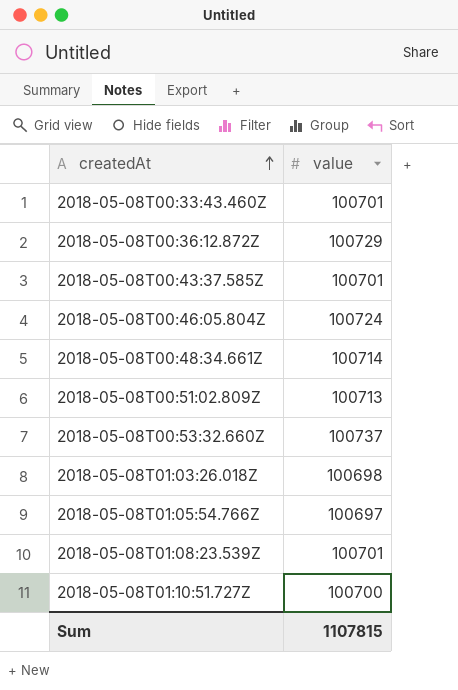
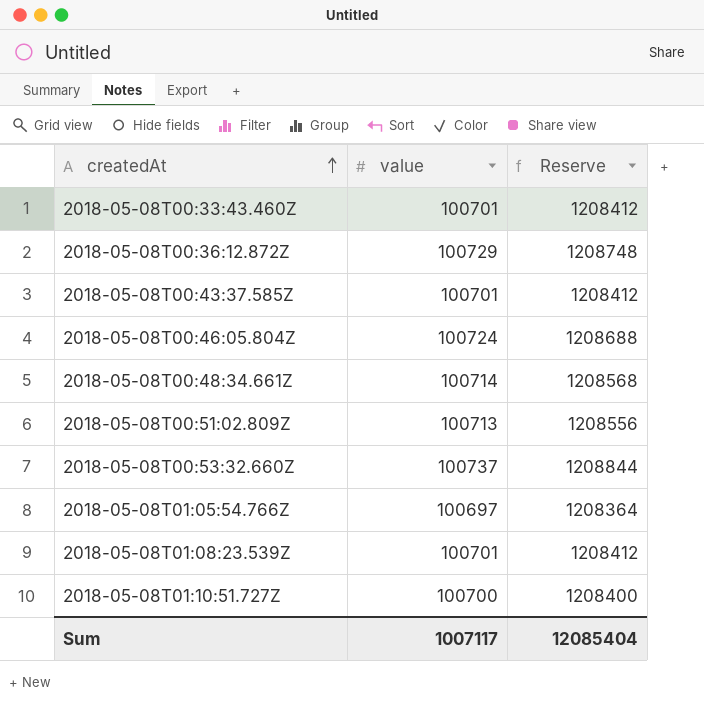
column Reserve | formula: none -> [value] * 12
row 2018-05-08T01:03:26.018Z: 100698 -> none
Sum | value: 1107815 -> 1007117

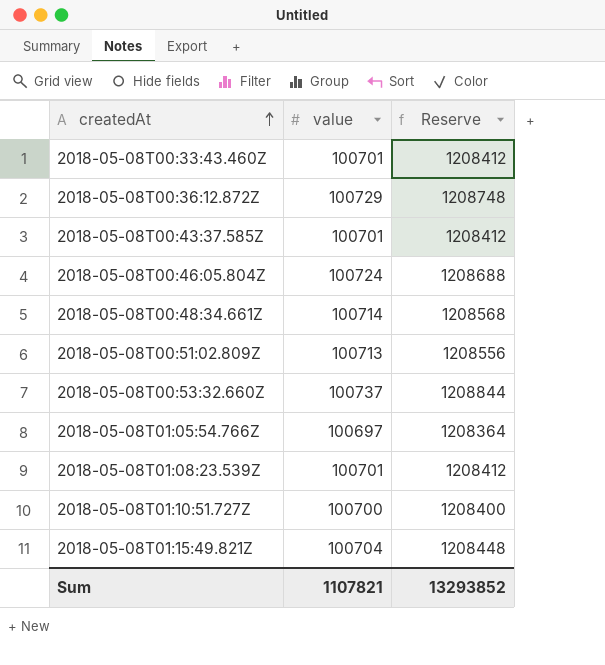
row 2018-05-08T01:15:49.821Z: none -> 100704 | 1208448
Sum | value: 1007117 -> 1107821
Sum | Reserve: 12085404 -> 13293852

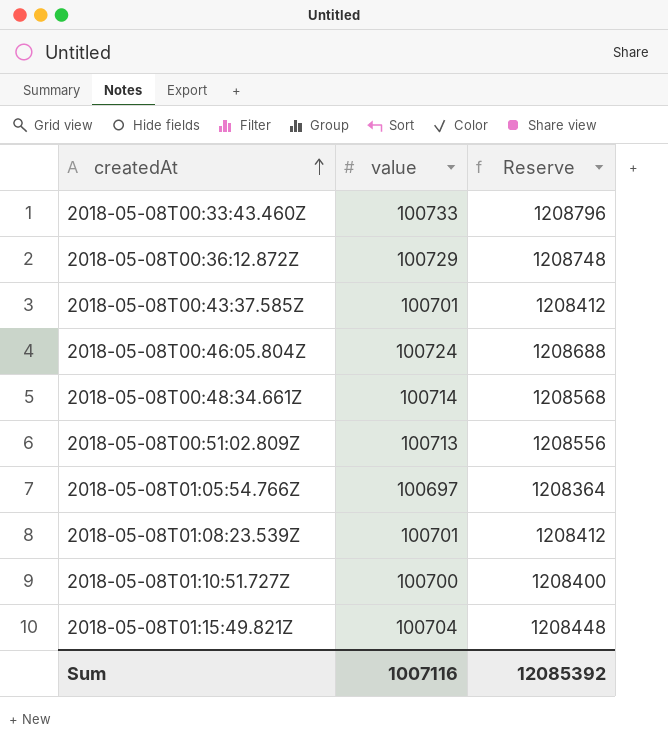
row 2018-05-08T00:53:32.660Z: 100737 | 1208844 -> none
2018-05-08T00:33:43.460Z | value: 100701 -> 100733
2018-05-08T00:33:43.460Z | Reserve: 1208412 -> 1208796
Sum | value: 1107821 -> 1007116
Sum | Reserve: 13293852 -> 12085392

